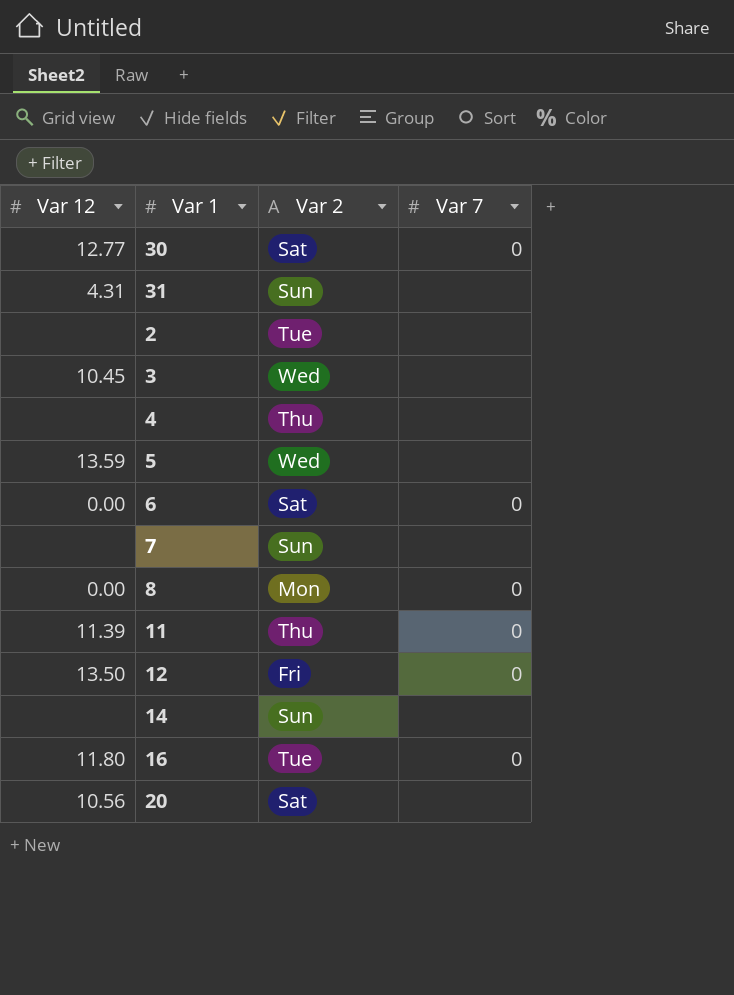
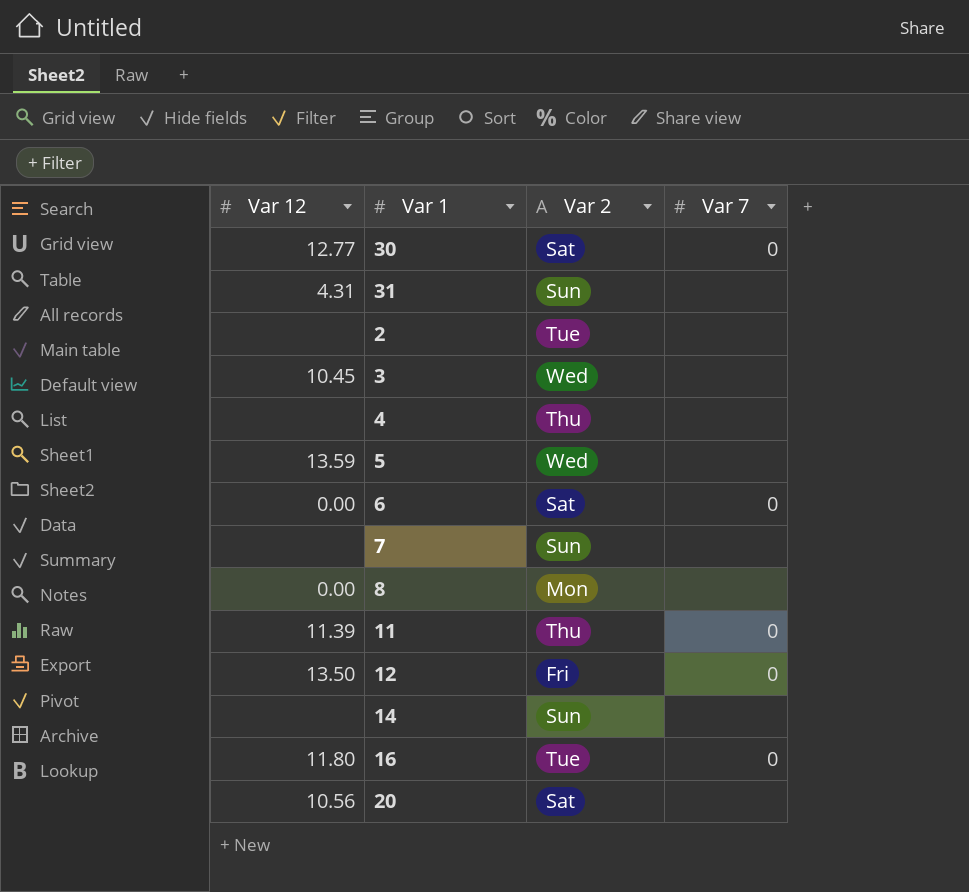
8 | Var 7: 0 -> none

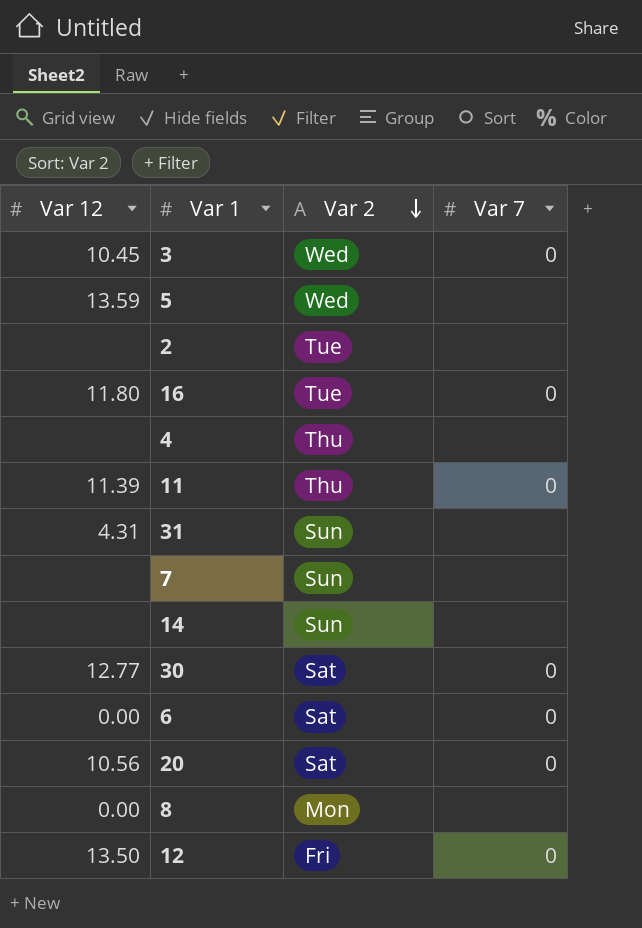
row order: none -> Var 2 descending
3 | Var 7: none -> 0
20 | Var 7: none -> 0

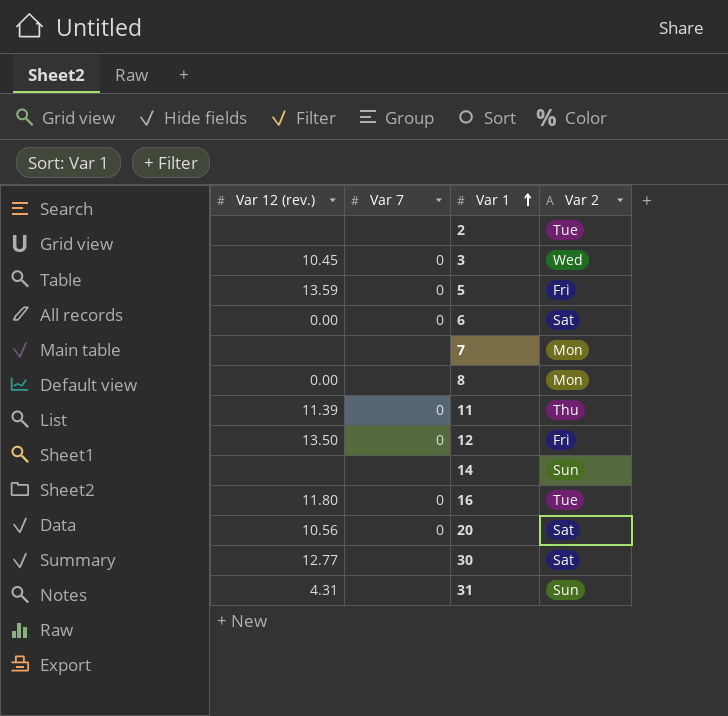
row order: Var 2 descending -> Var 1 ascending
column name: Var 12 -> Var 12 (rev.)
column Var 7 | position: 4 -> 2
row 4: none | Thu | none -> none
5 | Var 7: none -> 0
5 | Var 2: Wed -> Fri
7 | Var 2: Sun -> Mon
30 | Var 7: 0 -> none

